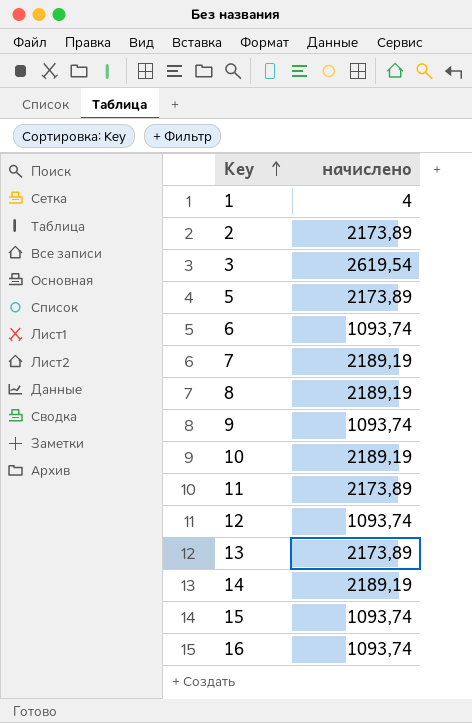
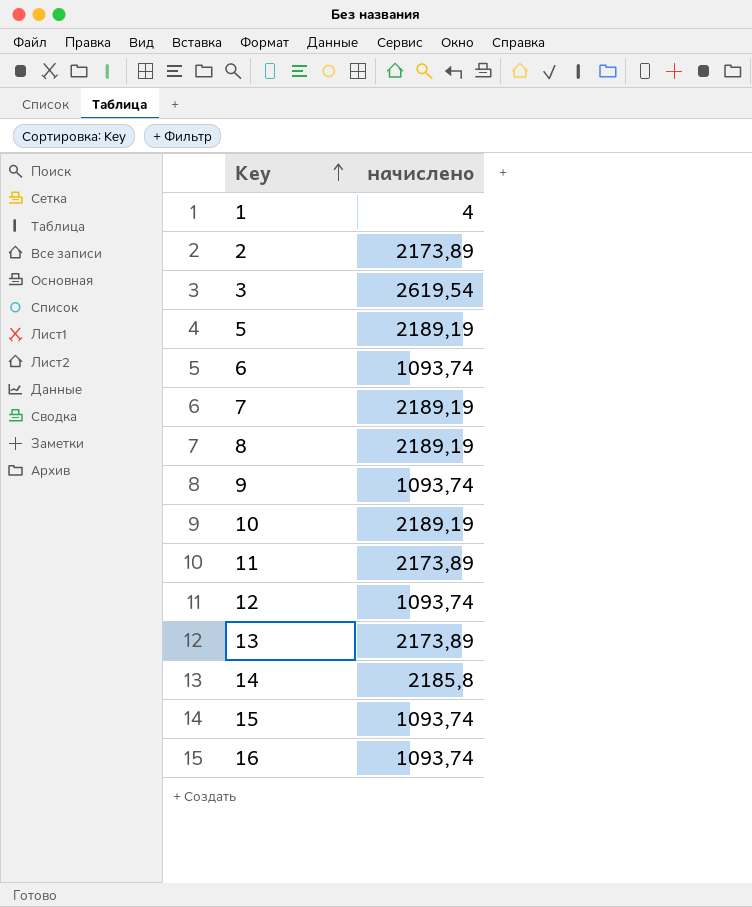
5 | начислено: 2173,89 -> 2189,19
14 | начислено: 2189,19 -> 2185,8

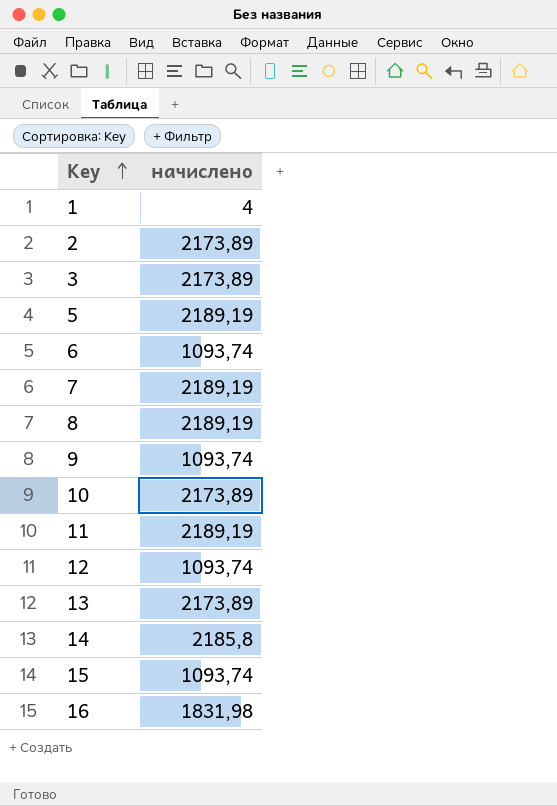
3 | начислено: 2619,54 -> 2173,89
10 | начислено: 2189,19 -> 2173,89
11 | начислено: 2173,89 -> 2189,19
16 | начислено: 1093,74 -> 1831,98

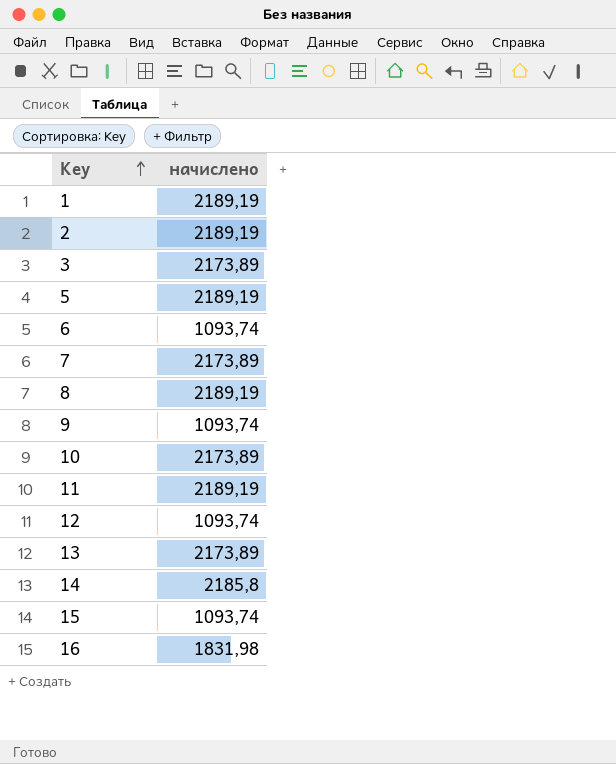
1 | начислено: 4 -> 2189,19
2 | начислено: 2173,89 -> 2189,19
7 | начислено: 2189,19 -> 2173,89

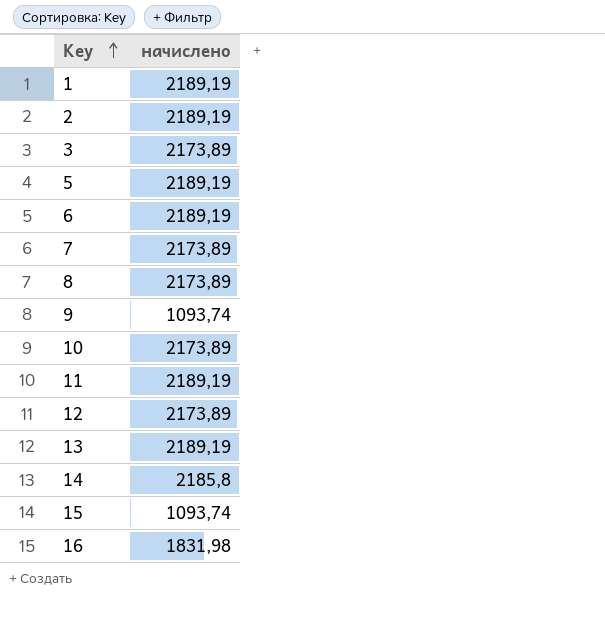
6 | начислено: 1093,74 -> 2189,19
8 | начислено: 2189,19 -> 2173,89
12 | начислено: 1093,74 -> 2173,89
13 | начислено: 2173,89 -> 2189,19

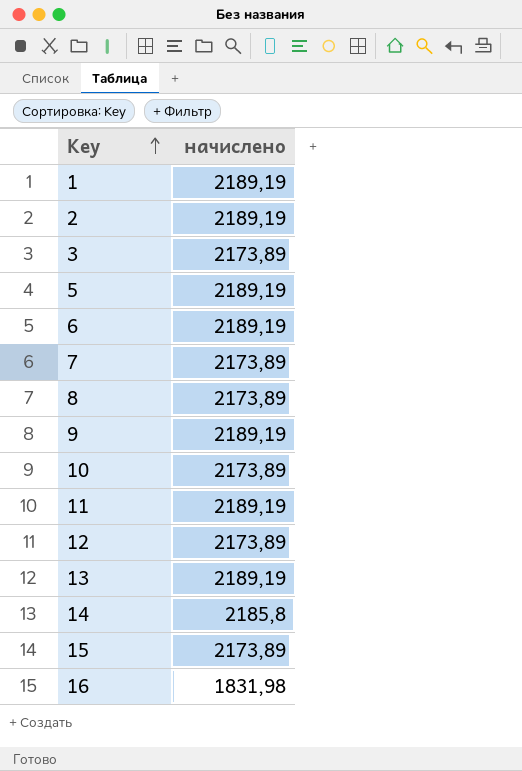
9 | начислено: 1093,74 -> 2189,19
15 | начислено: 1093,74 -> 2173,89

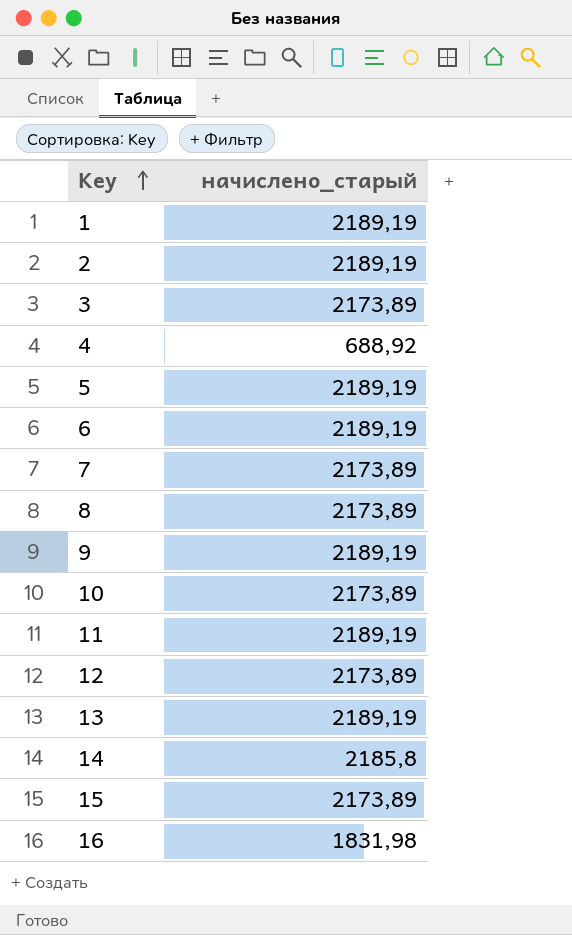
column name: начислено -> начислено_старый
row 4: none -> 688,92

